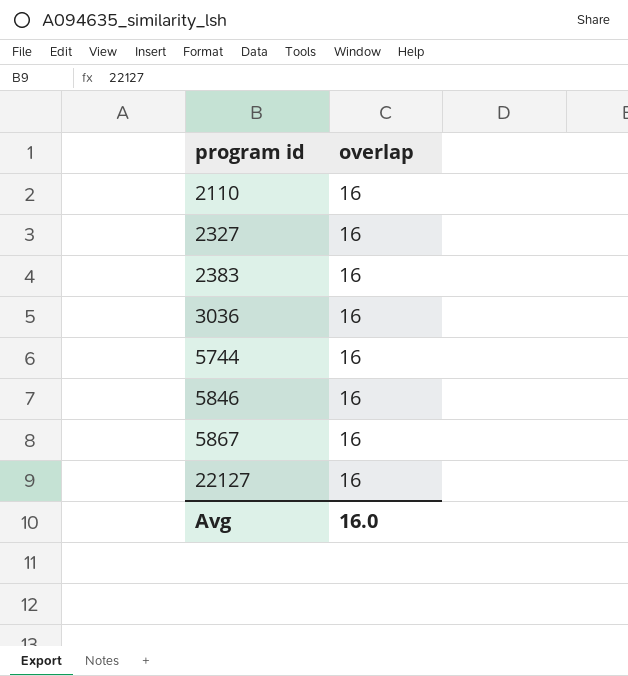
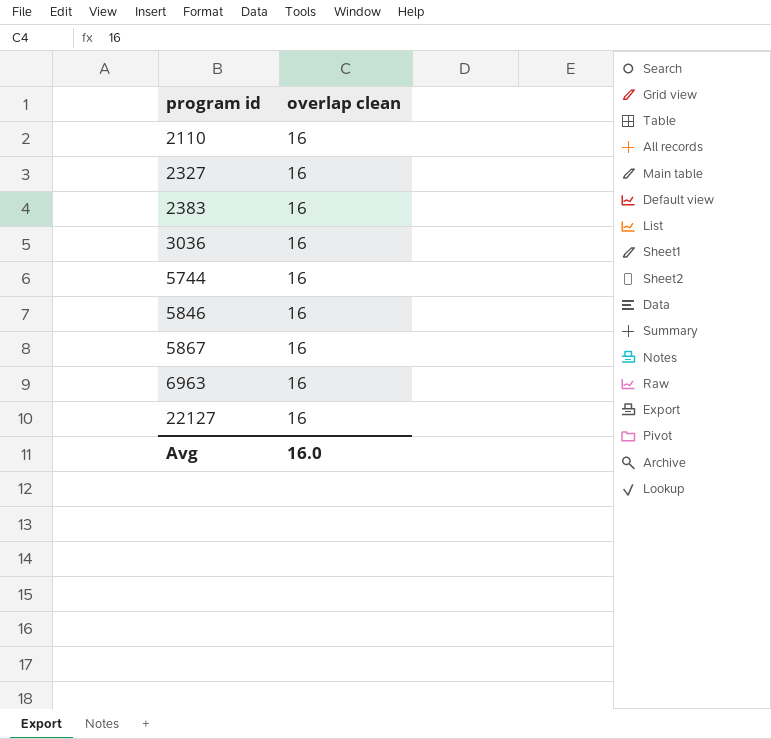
column name: overlap -> overlap clean
row 6963: none -> 16

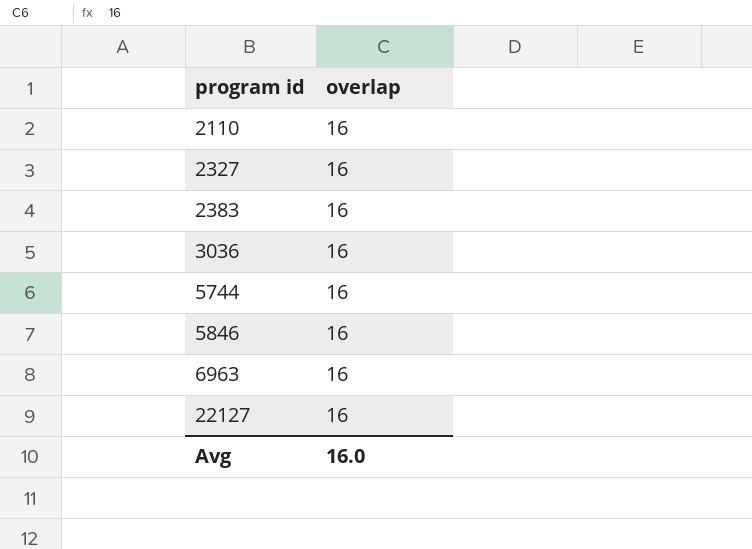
column name: overlap clean -> overlap
row 5867: 16 -> none

